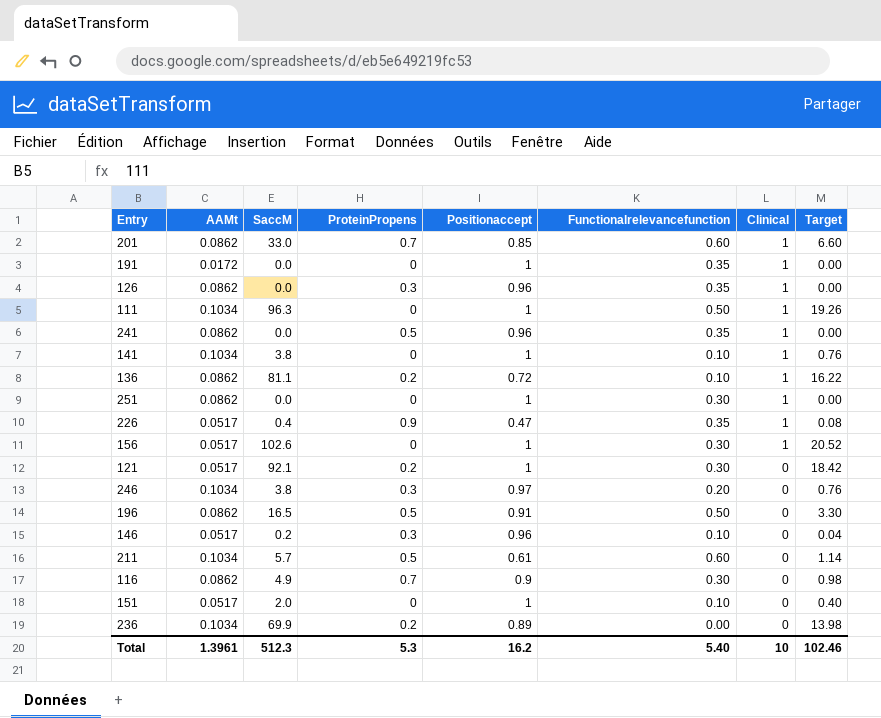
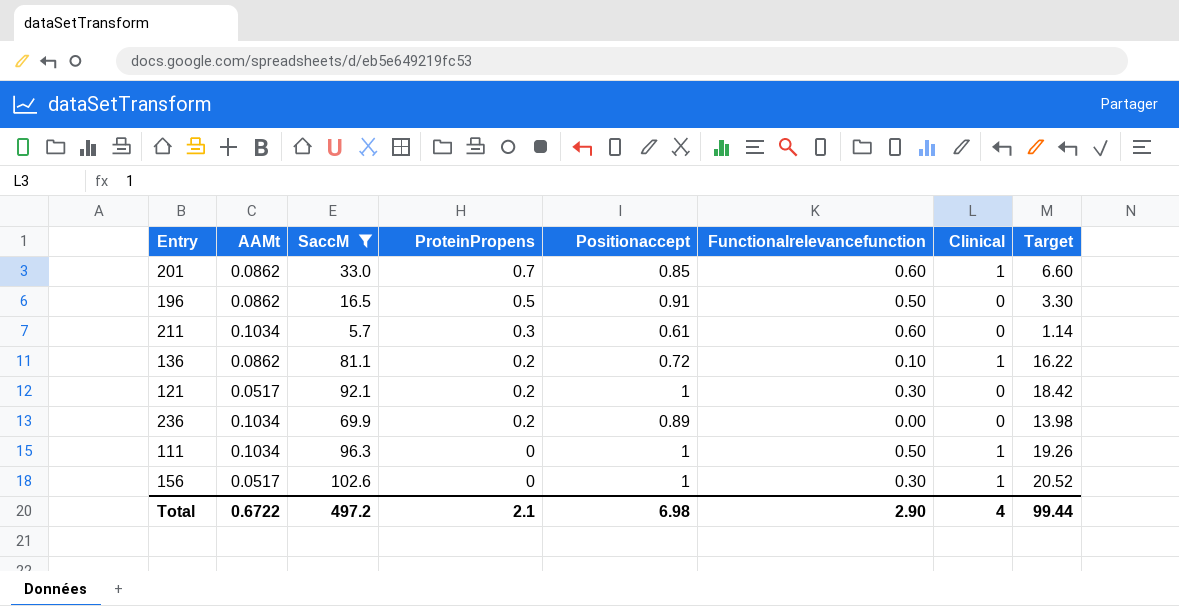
filter: none -> SaccM >= 5.7
row order: Clinical descending -> ProteinPropens descending
211 | ProteinPropens: 0.5 -> 0.3
Total | AAMt: 1.3961 -> 0.6722
Total | SaccM: 512.3 -> 497.2
Total | ProteinPropens: 5.3 -> 2.1
Total | Positionaccept: 16.2 -> 6.98
Total | Functionalrelevancefunction: 5.40 -> 2.90
Total | Clinical: 10 -> 4
Total | Target: 102.46 -> 99.44

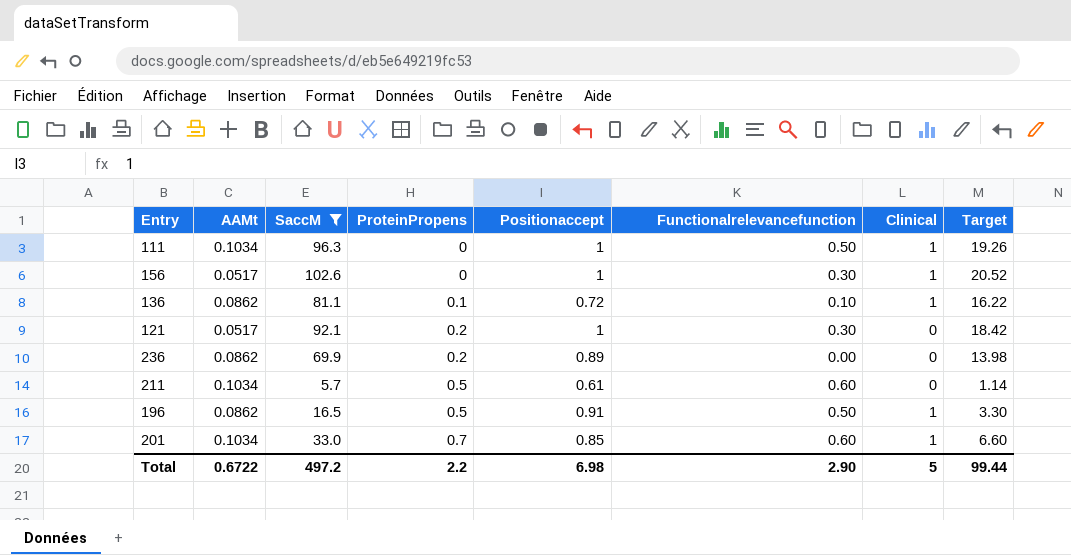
row order: ProteinPropens descending -> ProteinPropens ascending
136 | ProteinPropens: 0.2 -> 0.1
236 | AAMt: 0.1034 -> 0.0862
211 | ProteinPropens: 0.3 -> 0.5
196 | Clinical: 0 -> 1
201 | AAMt: 0.0862 -> 0.1034
Total | ProteinPropens: 2.1 -> 2.2
Total | Clinical: 4 -> 5

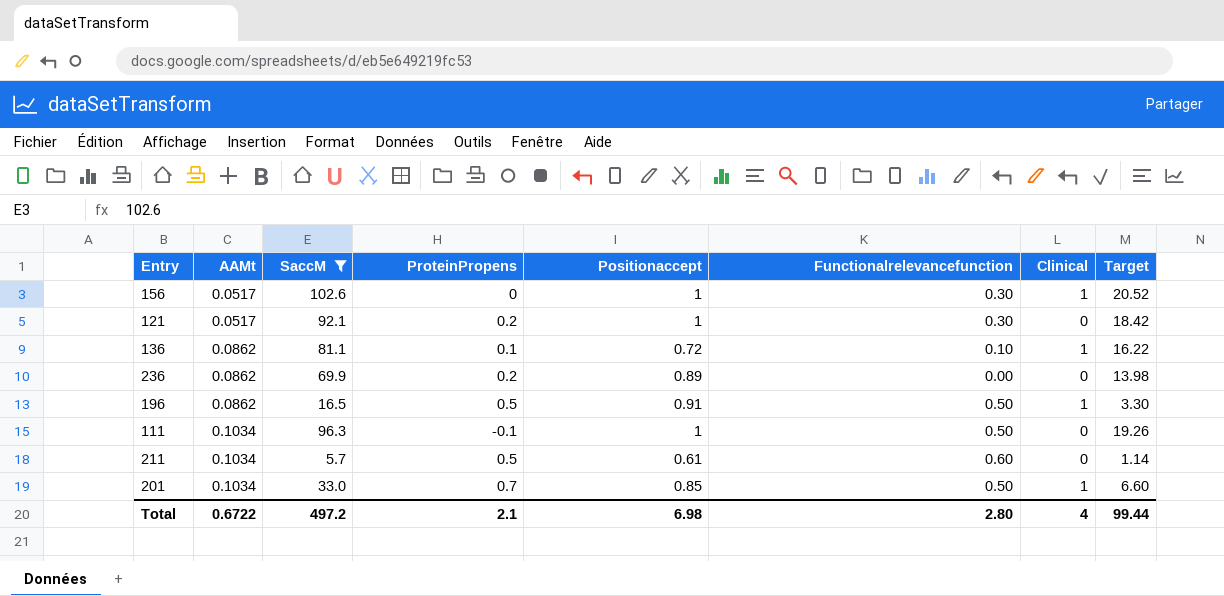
row order: ProteinPropens ascending -> AAMt ascending
111 | ProteinPropens: 0 -> -0.1
111 | Clinical: 1 -> 0
201 | Functionalrelevancefunction: 0.60 -> 0.50
Total | ProteinPropens: 2.2 -> 2.1
Total | Functionalrelevancefunction: 2.90 -> 2.80
Total | Clinical: 5 -> 4

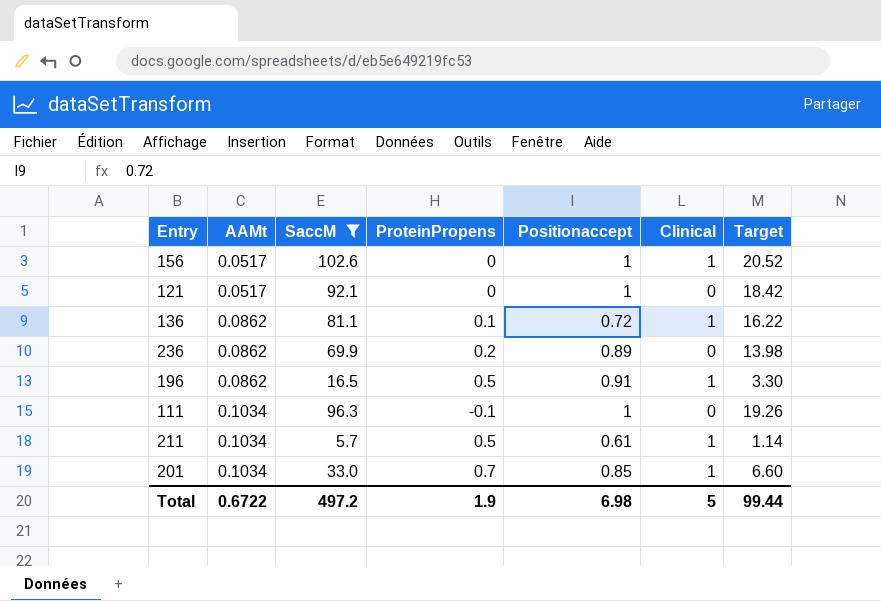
column Functionalrelevancefunction | position: 6 -> none
121 | ProteinPropens: 0.2 -> 0
211 | Clinical: 0 -> 1
Total | ProteinPropens: 2.1 -> 1.9
Total | Clinical: 4 -> 5

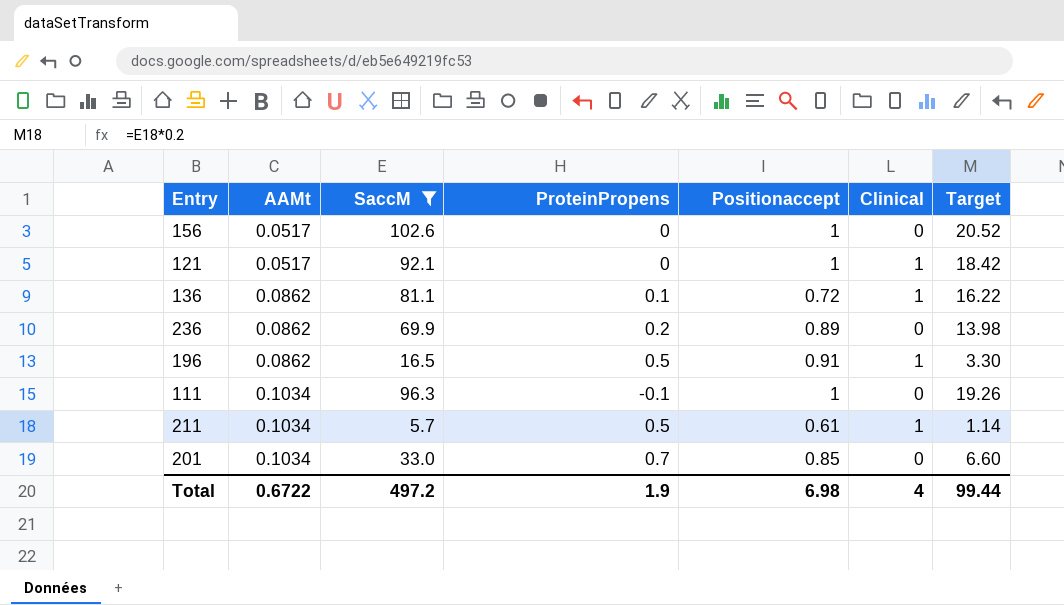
156 | Clinical: 1 -> 0
121 | Clinical: 0 -> 1
201 | Clinical: 1 -> 0
Total | Clinical: 5 -> 4

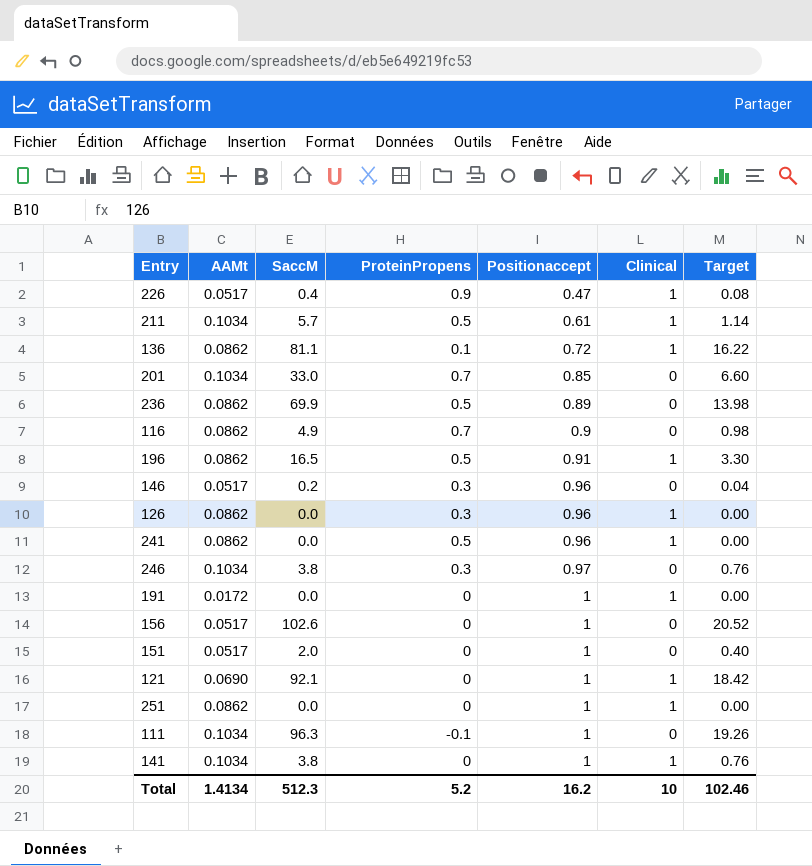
filter: SaccM >= 5.7 -> none
row order: AAMt ascending -> Positionaccept ascending
236 | ProteinPropens: 0.2 -> 0.5
121 | AAMt: 0.0517 -> 0.0690
Total | AAMt: 0.6722 -> 1.4134
Total | SaccM: 497.2 -> 512.3
Total | ProteinPropens: 1.9 -> 5.2
Total | Positionaccept: 6.98 -> 16.2
Total | Clinical: 4 -> 10
Total | Target: 99.44 -> 102.46

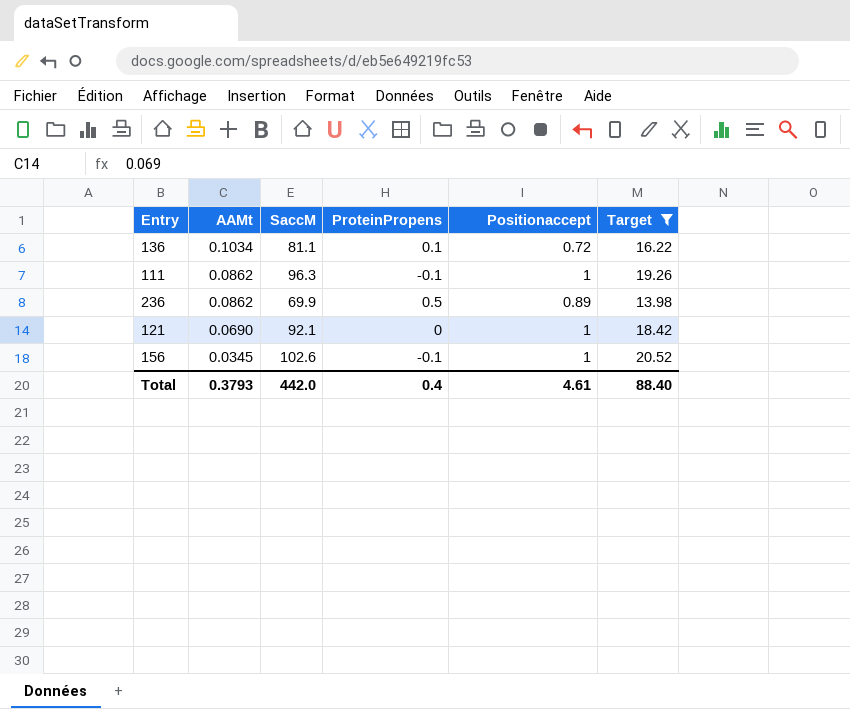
filter: none -> Target >= 13.98
row order: Positionaccept ascending -> AAMt descending
column Clinical | position: 6 -> none
136 | AAMt: 0.0862 -> 0.1034
111 | AAMt: 0.1034 -> 0.0862
156 | AAMt: 0.0517 -> 0.0345
156 | ProteinPropens: 0 -> -0.1
Total | AAMt: 1.4134 -> 0.3793
Total | SaccM: 512.3 -> 442.0
Total | ProteinPropens: 5.2 -> 0.4
Total | Positionaccept: 16.2 -> 4.61
Total | Target: 102.46 -> 88.40

